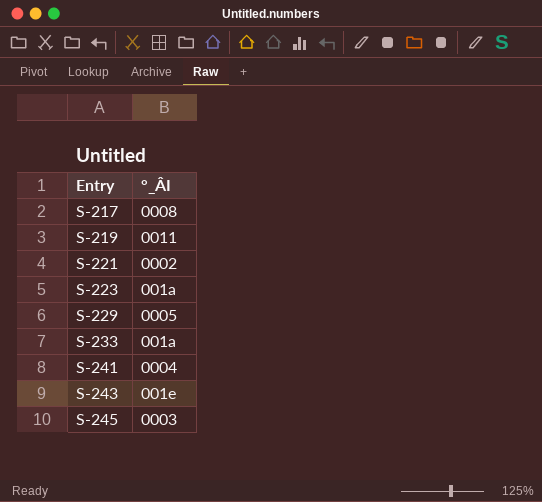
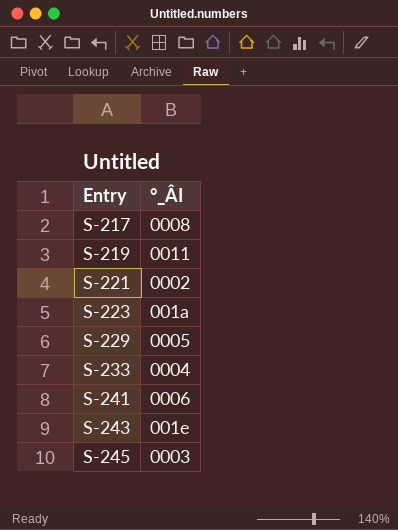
S-233 | °_ÂI: 001a -> 0004
S-241 | °_ÂI: 0004 -> 0006

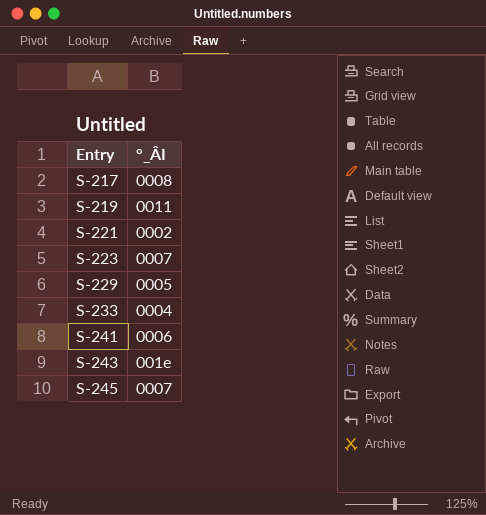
S-223 | °_ÂI: 001a -> 0007
S-245 | °_ÂI: 0003 -> 0007

